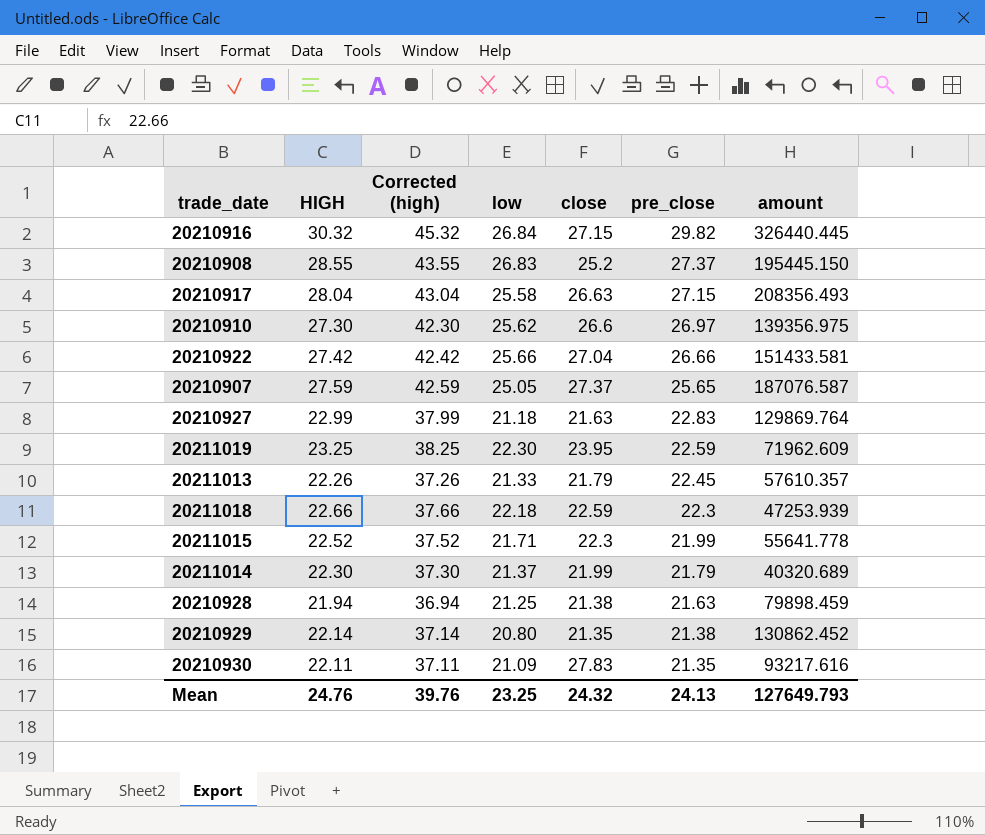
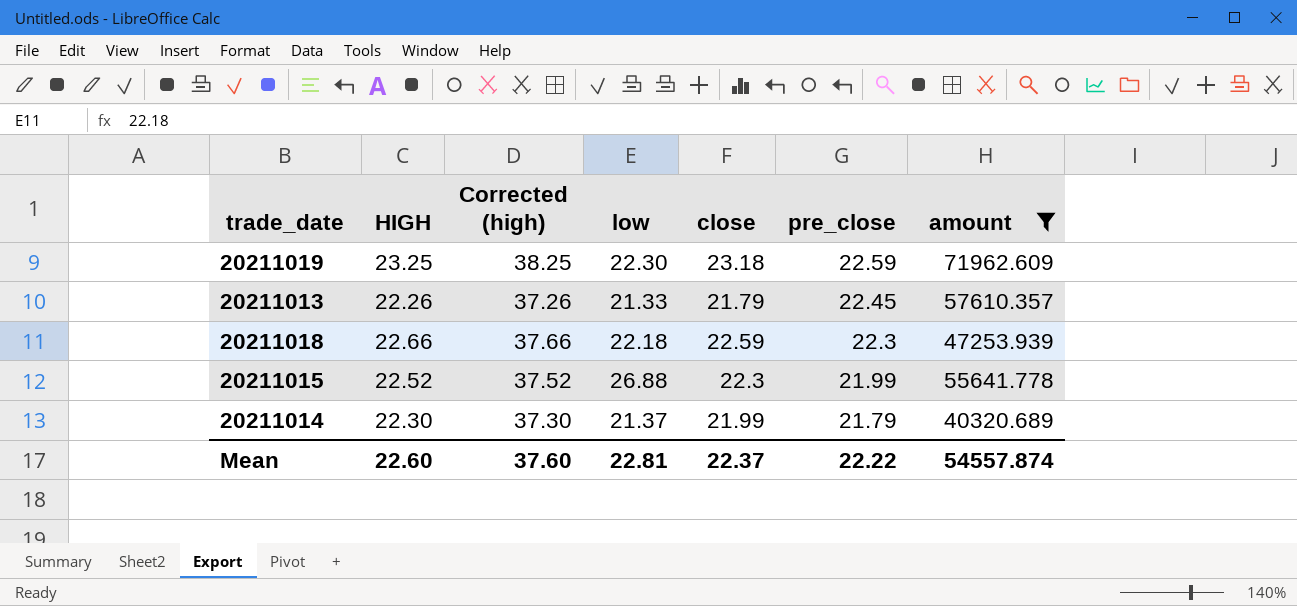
filter: none -> amount <= 71962.609
20211019 | close: 23.95 -> 23.18
20211015 | low: 21.71 -> 26.88
Mean | HIGH: 24.76 -> 22.60
Mean | Corrected (high): 39.76 -> 37.60
Mean | low: 23.25 -> 22.81
Mean | close: 24.32 -> 22.37
Mean | pre_close: 24.13 -> 22.22
Mean | amount: 127649.793 -> 54557.874

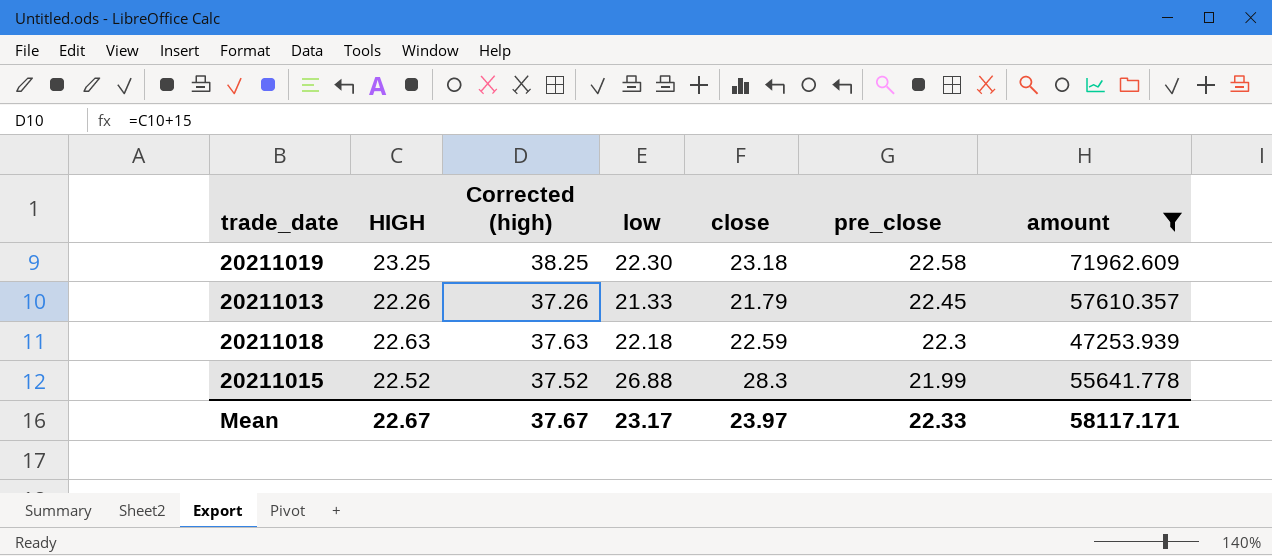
row 20211014: 22.30 | 37.30 | 21.37 | 21.99 | 21.79 | 40320.689 -> none
20211019 | pre_close: 22.59 -> 22.58
20211018 | HIGH: 22.66 -> 22.63
20211018 | Corrected (high): 37.66 -> 37.63
20211015 | close: 22.3 -> 28.3
Mean | HIGH: 22.60 -> 22.67
Mean | Corrected (high): 37.60 -> 37.67
Mean | low: 22.81 -> 23.17
Mean | close: 22.37 -> 23.97
Mean | pre_close: 22.22 -> 22.33
Mean | amount: 54557.874 -> 58117.171

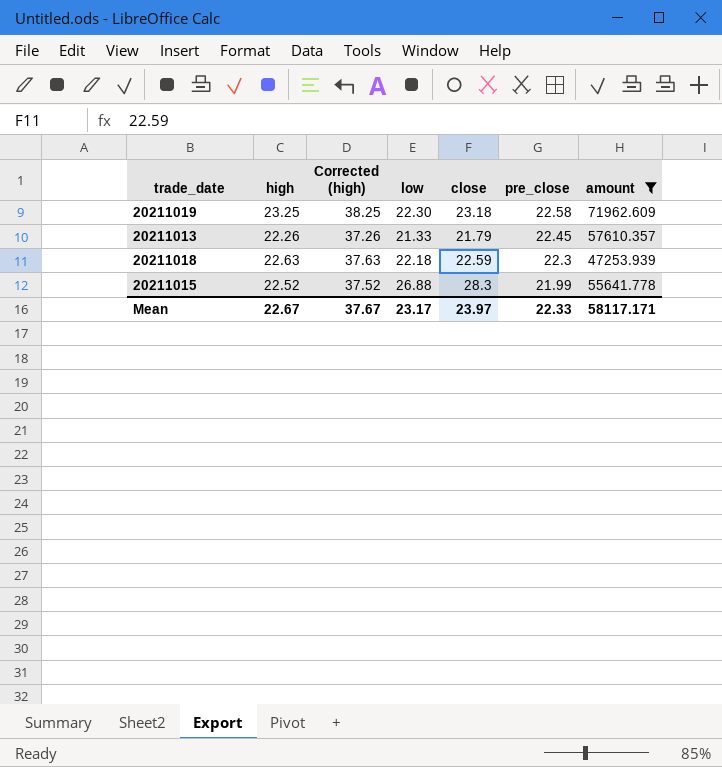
column name: HIGH -> high

